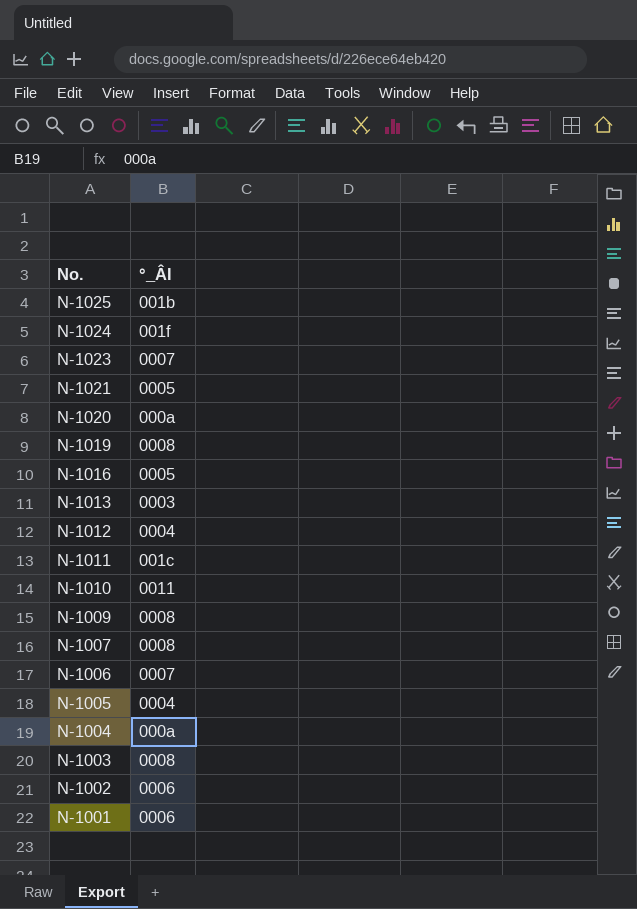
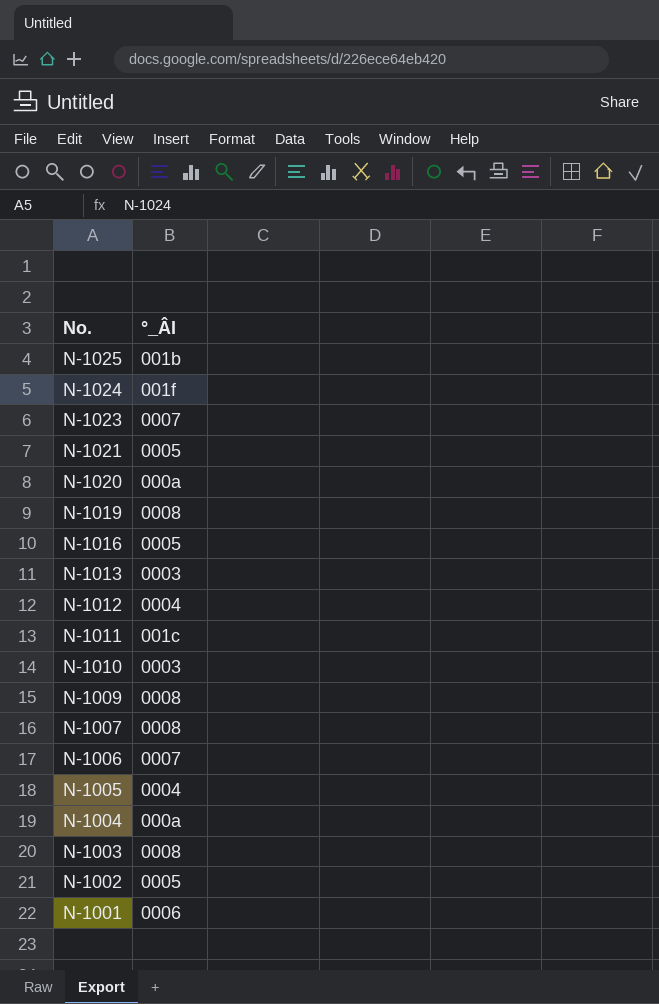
N-1010 | °_ÂI: 0011 -> 0003
N-1002 | °_ÂI: 0006 -> 0005

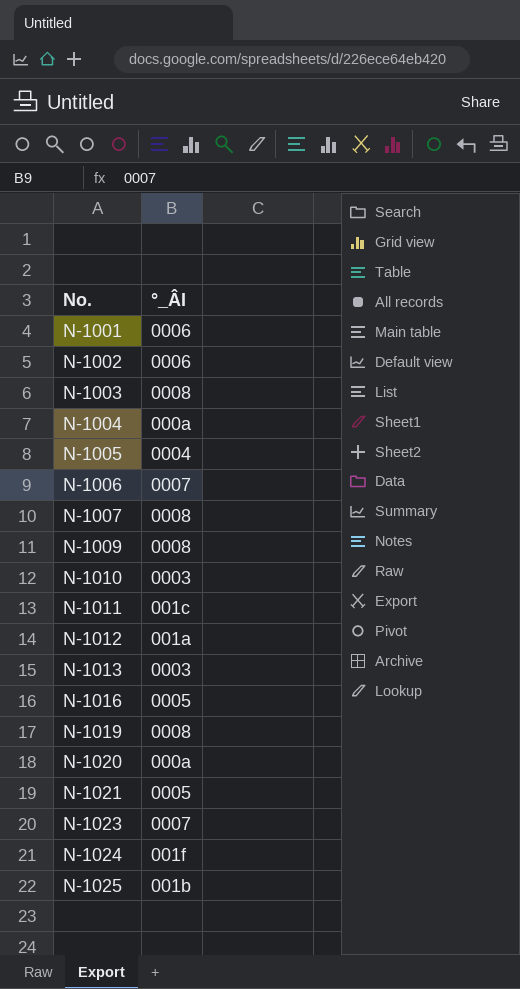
row order: No. descending -> No. ascending
N-1002 | °_ÂI: 0005 -> 0006
N-1012 | °_ÂI: 0004 -> 001a

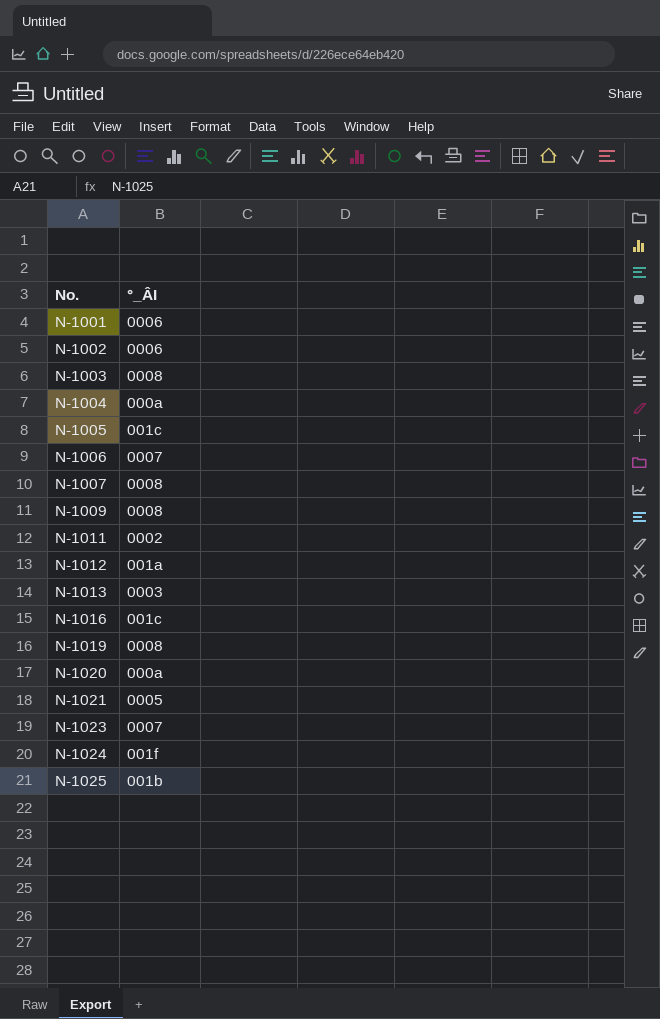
row N-1010: 0003 -> none
N-1005 | °_ÂI: 0004 -> 001c
N-1011 | °_ÂI: 001c -> 0002
N-1016 | °_ÂI: 0005 -> 001c

